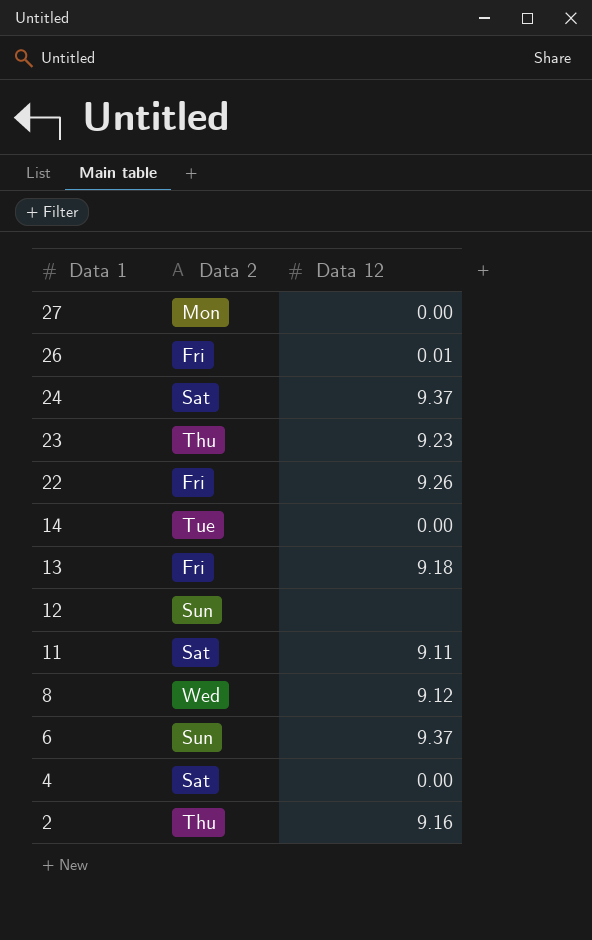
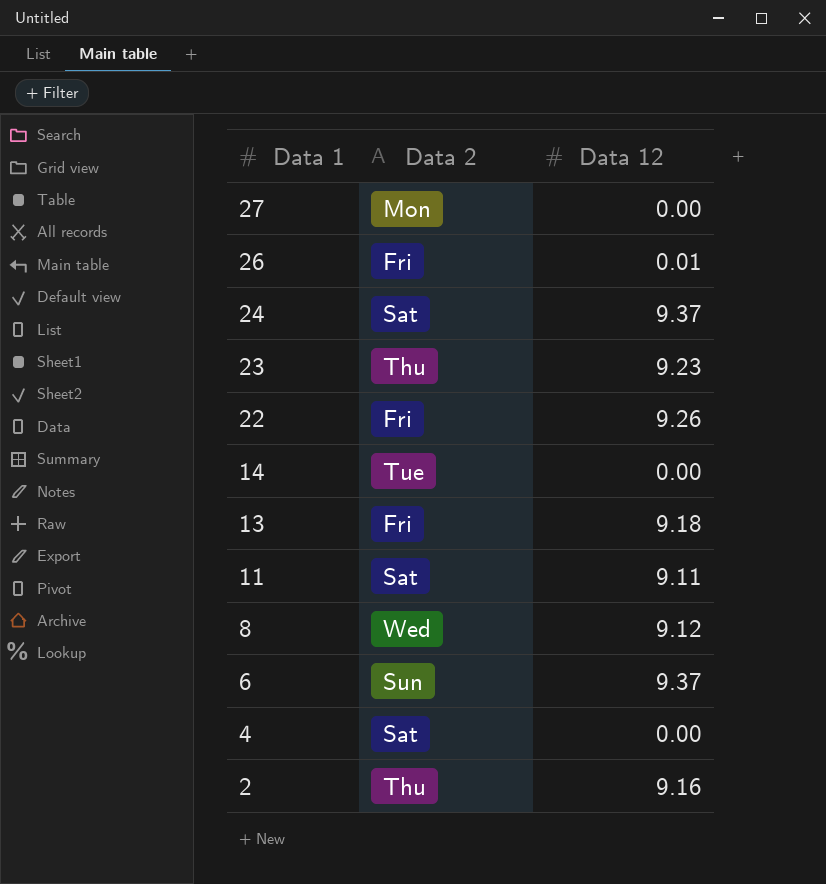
row 12: Sun | none -> none

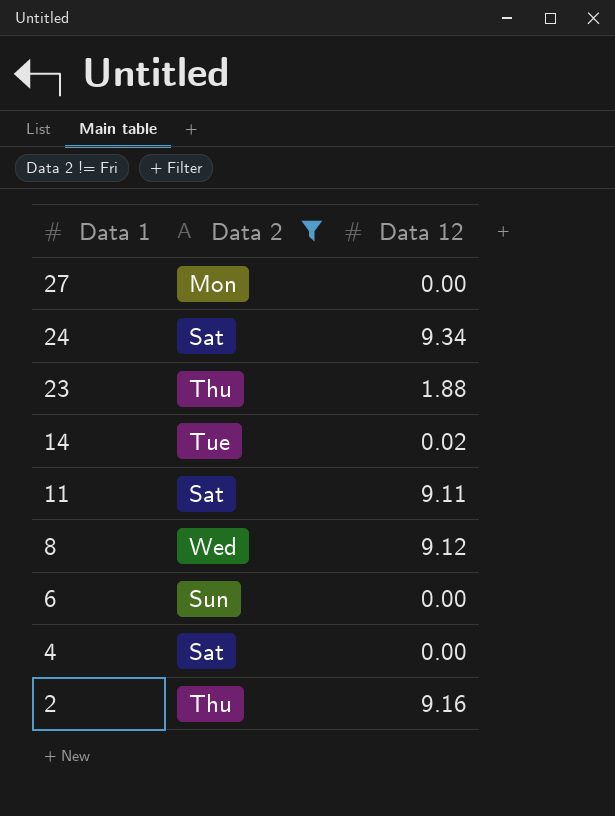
filter: none -> Data 2 != Fri
24 | Data 12: 9.37 -> 9.34
23 | Data 12: 9.23 -> 1.88
14 | Data 12: 0.00 -> 0.02
6 | Data 12: 9.37 -> 0.00

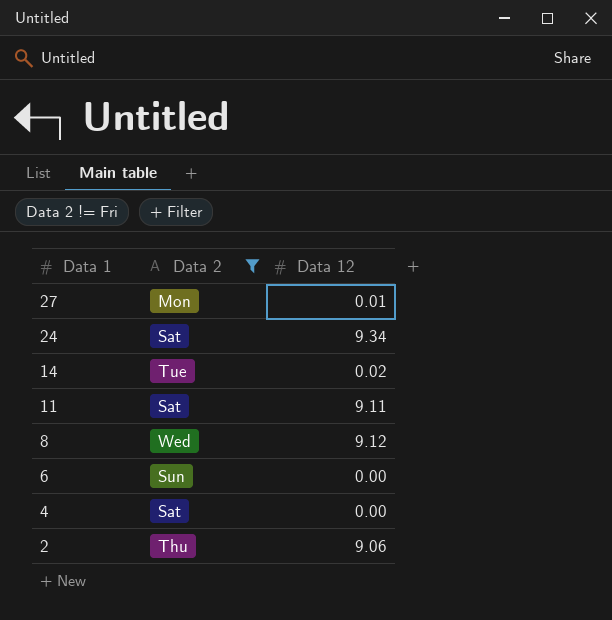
row 23: Thu | 1.88 -> none
27 | Data 12: 0.00 -> 0.01
2 | Data 12: 9.16 -> 9.06

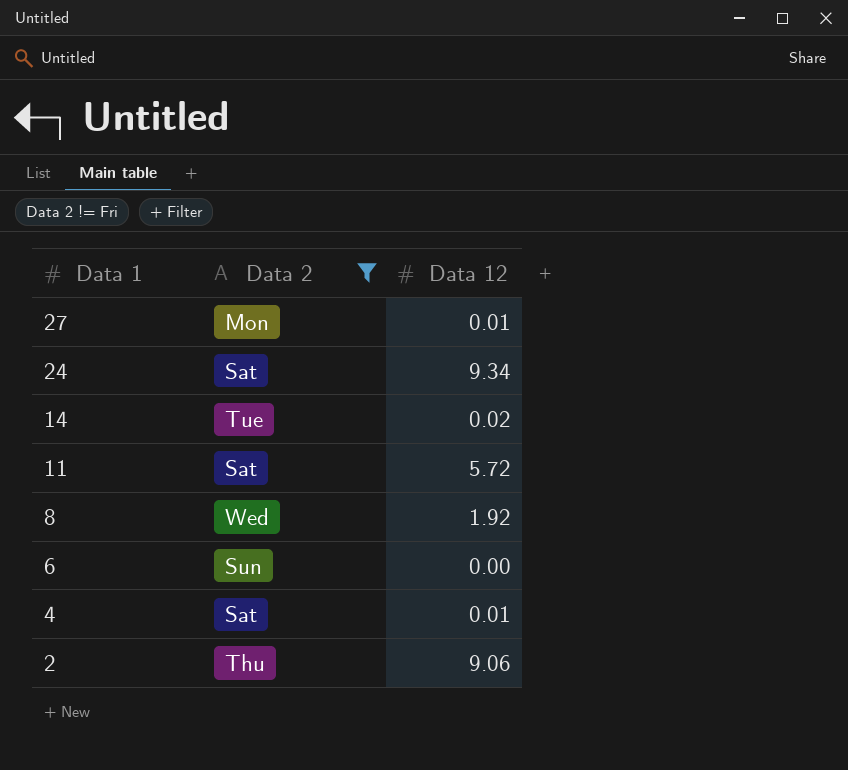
11 | Data 12: 9.11 -> 5.72
8 | Data 12: 9.12 -> 1.92
4 | Data 12: 0.00 -> 0.01

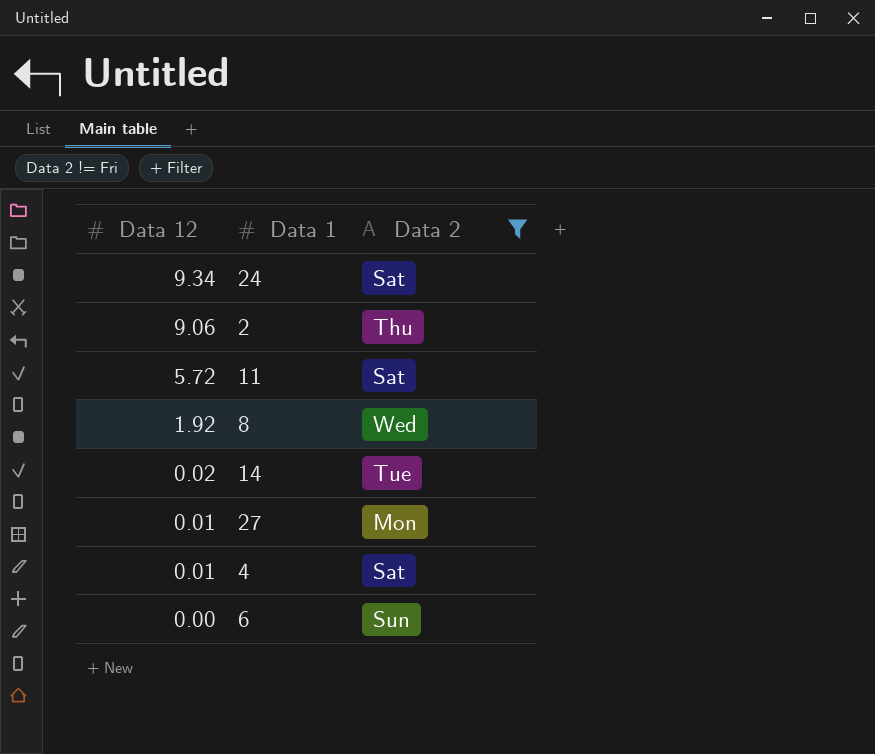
row order: Data 1 descending -> Data 12 descending
column Data 12 | position: 3 -> 1

